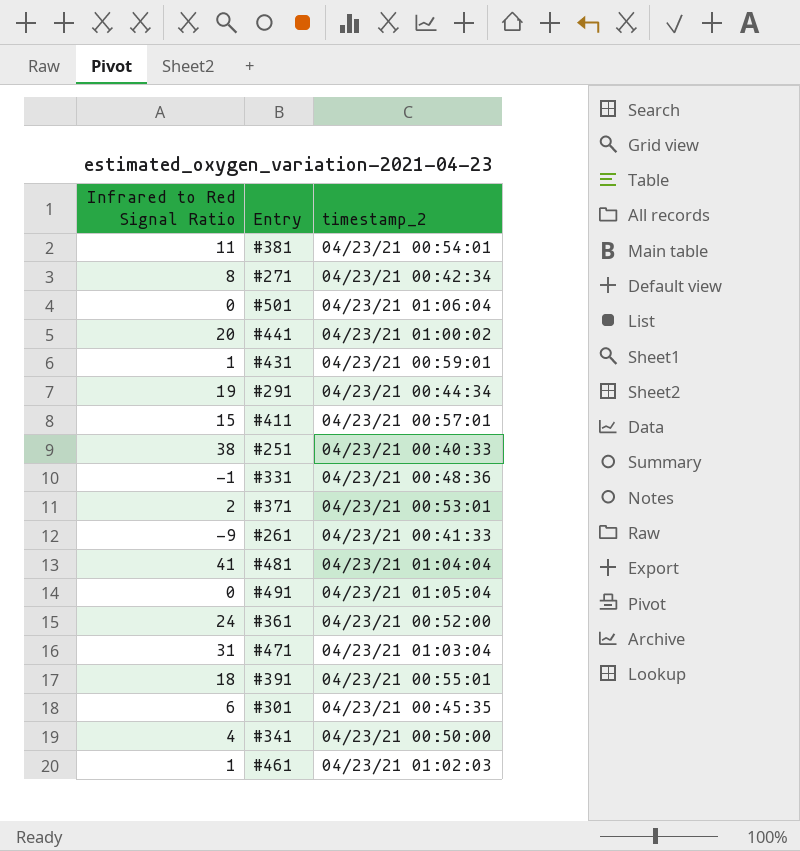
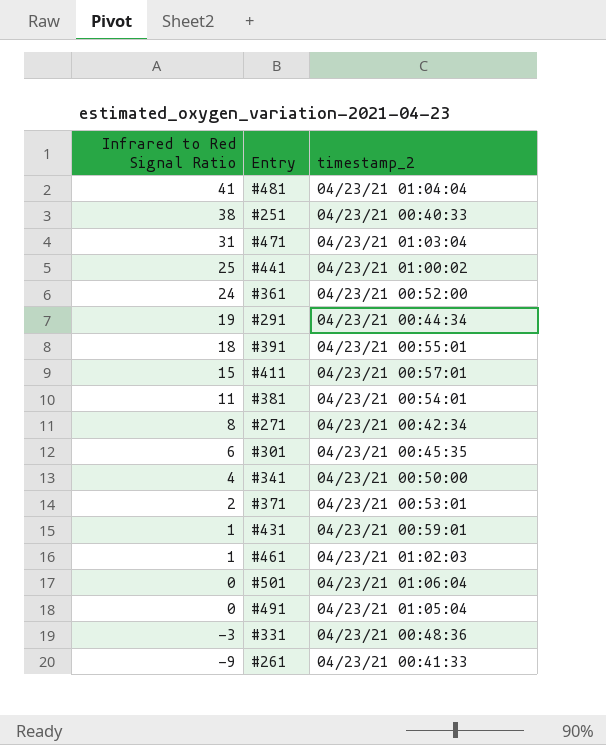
row order: none -> Infrared to Red Signal Ratio descending
#441 | Infrared to Red Signal Ratio: 20 -> 25
#331 | Infrared to Red Signal Ratio: -1 -> -3

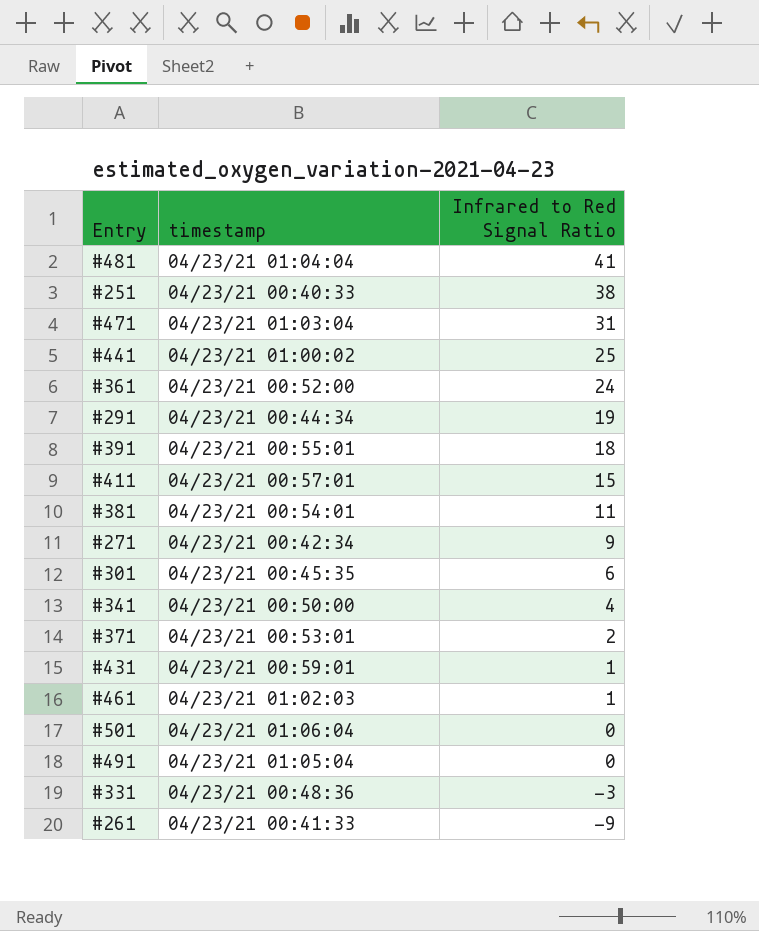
column name: timestamp_2 -> timestamp
column Infrared to Red Signal Ratio | position: 1 -> 3
#271 | Infrared to Red Signal Ratio: 8 -> 9

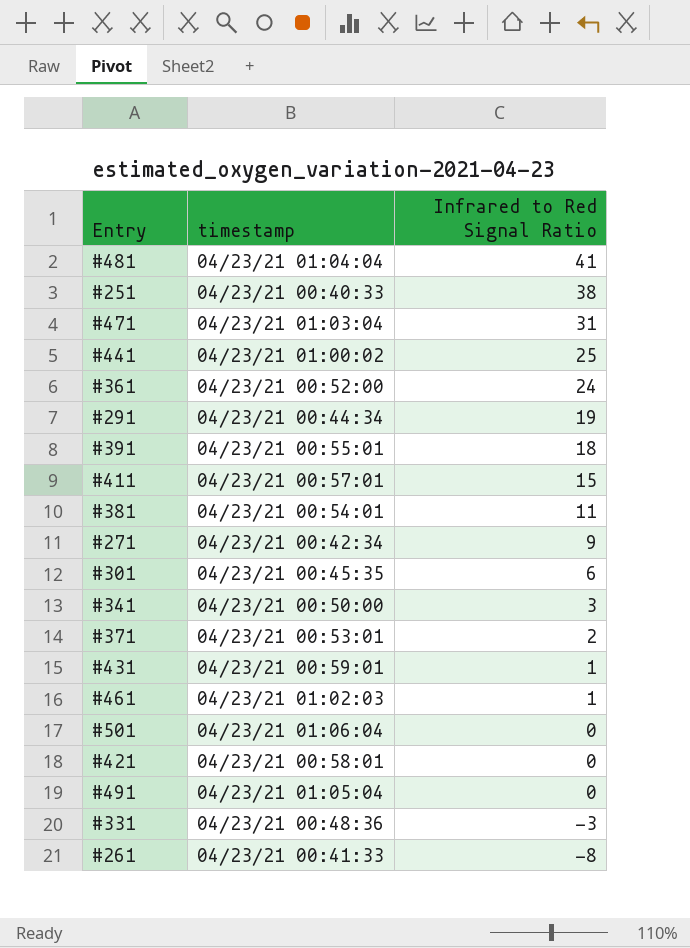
#341 | Infrared to Red Signal Ratio: 4 -> 3
row #421: none -> 04/23/21 00:58:01 | 0
#261 | Infrared to Red Signal Ratio: -9 -> -8

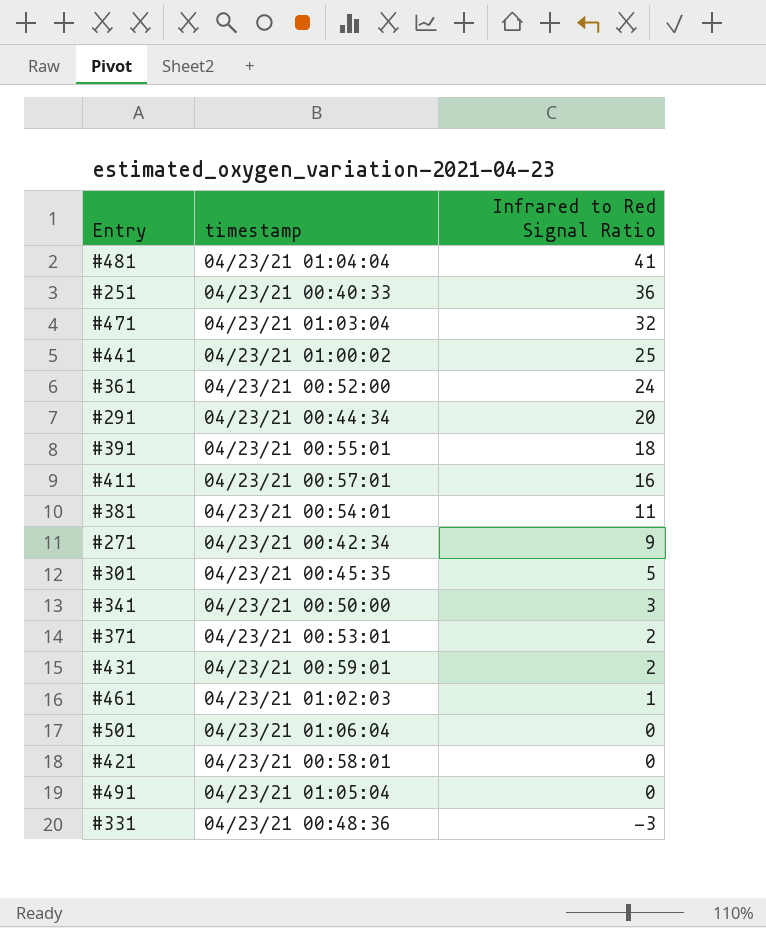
row #261: 04/23/21 00:41:33 | -8 -> none
#251 | Infrared to Red Signal Ratio: 38 -> 36
#471 | Infrared to Red Signal Ratio: 31 -> 32
#291 | Infrared to Red Signal Ratio: 19 -> 20
#411 | Infrared to Red Signal Ratio: 15 -> 16
#301 | Infrared to Red Signal Ratio: 6 -> 5
#431 | Infrared to Red Signal Ratio: 1 -> 2

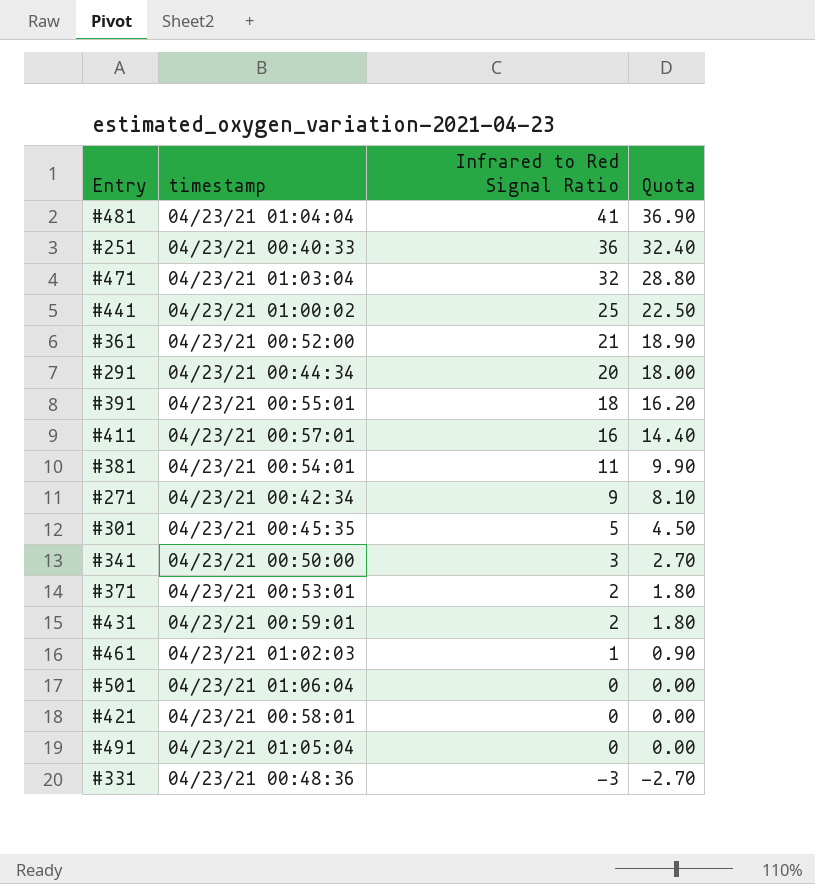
column Quota | formula: none -> [Infrared to Red Signal Ratio] * 0.9
#361 | Infrared to Red Signal Ratio: 24 -> 21

